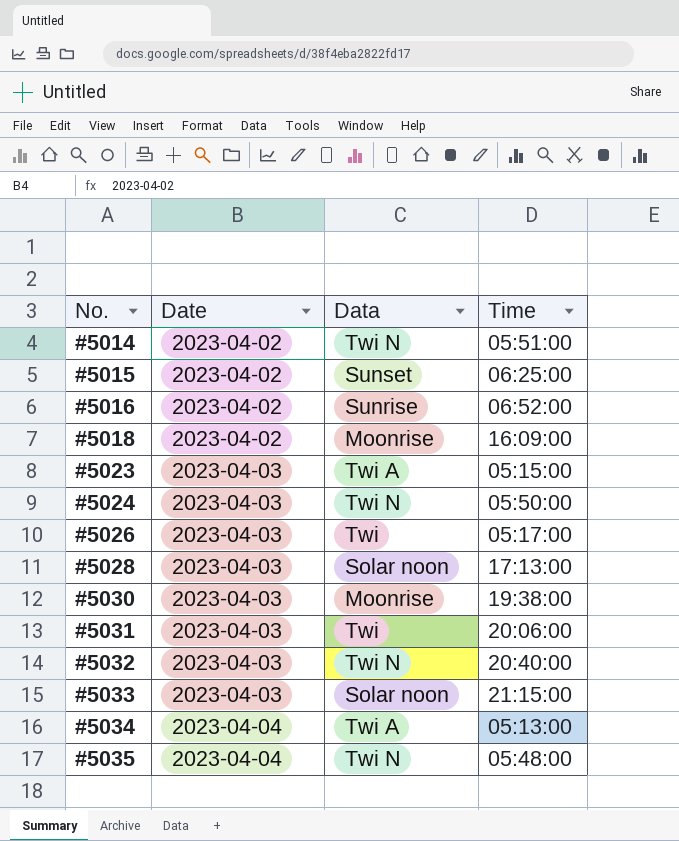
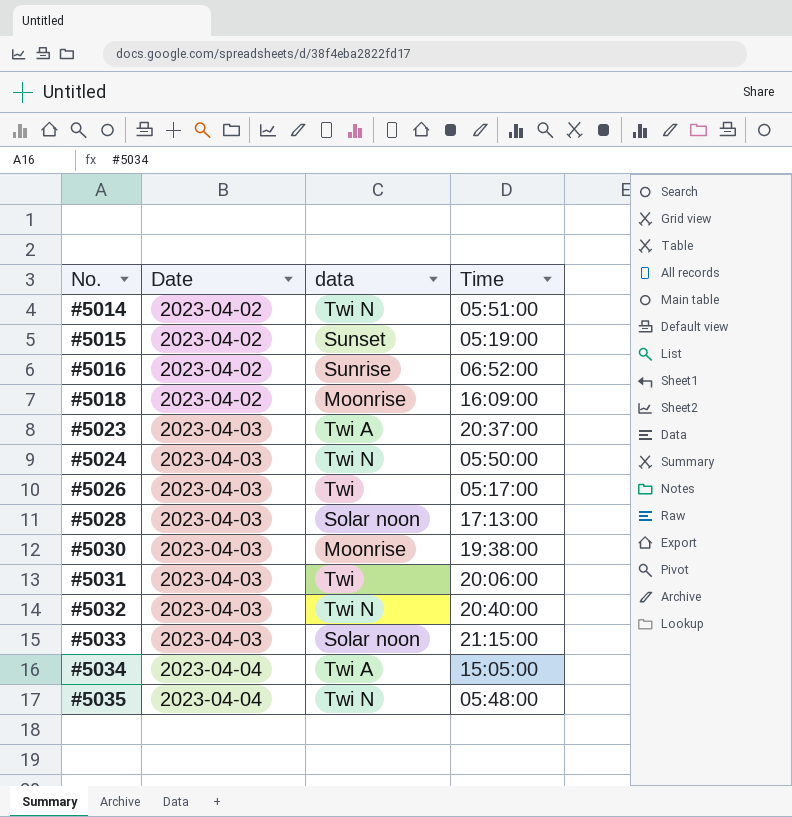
column name: Data -> data
#5015 | Time: 06:25:00 -> 05:19:00
#5023 | Time: 05:15:00 -> 20:37:00
#5034 | Time: 05:13:00 -> 15:05:00

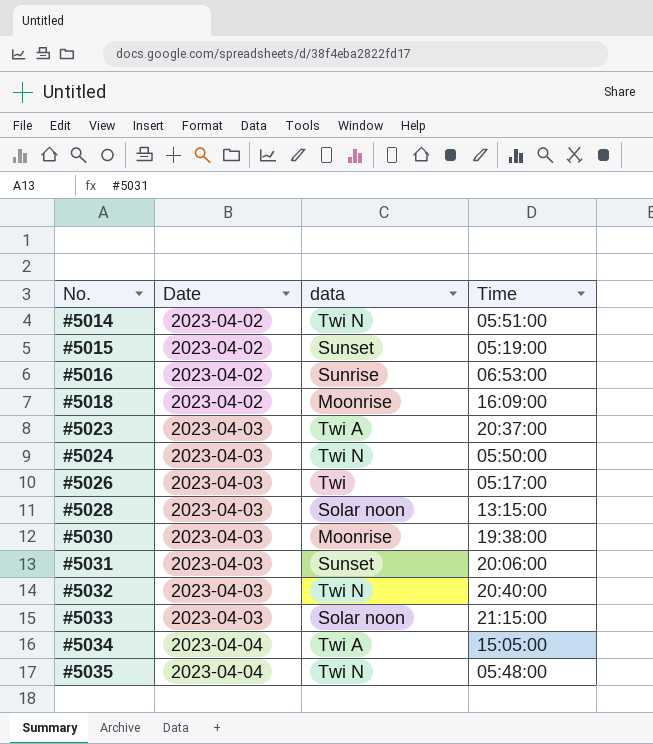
#5016 | Time: 06:52:00 -> 06:53:00
#5028 | Time: 17:13:00 -> 13:15:00
#5031 | data: Twi -> Sunset

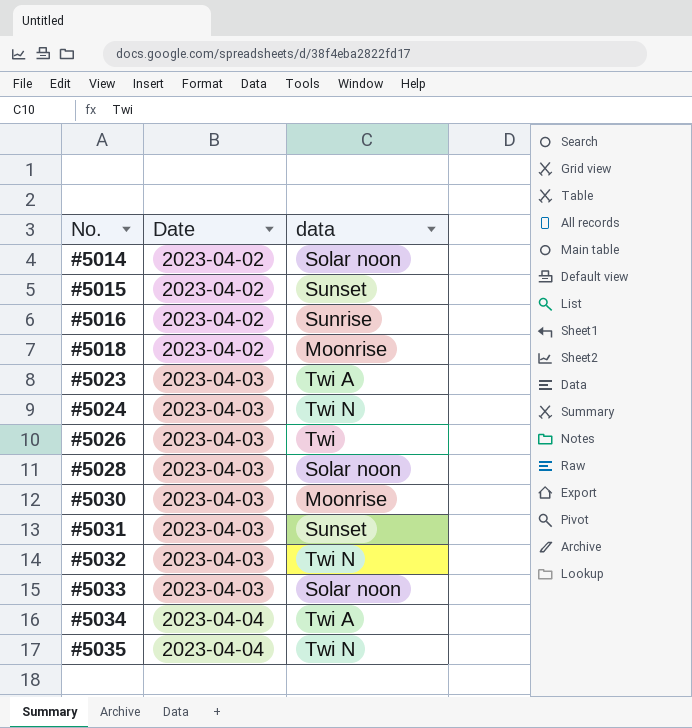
column Time | position: 4 -> none
#5014 | data: Twi N -> Solar noon

